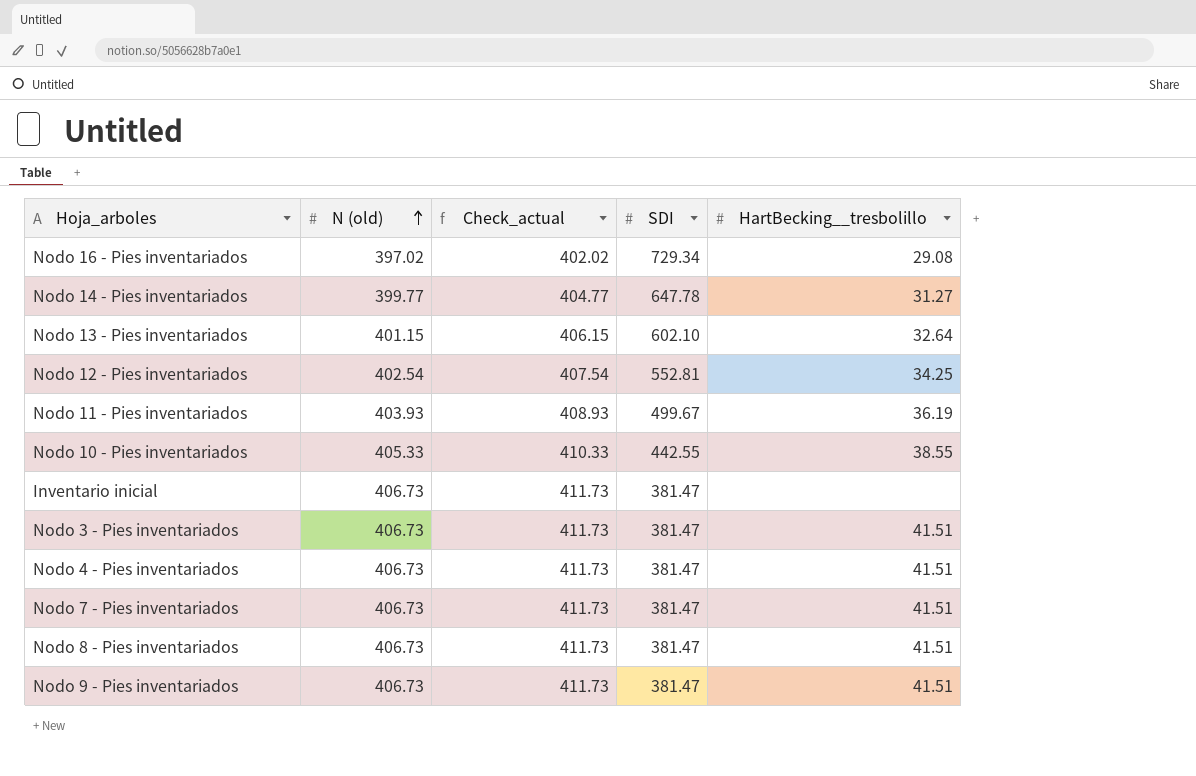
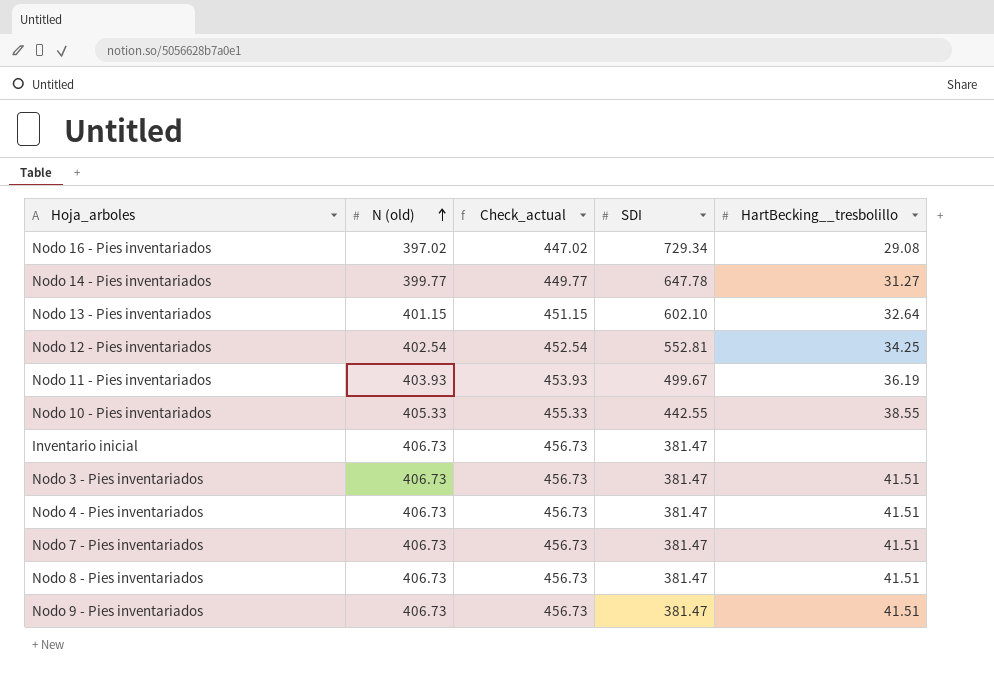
column Check_actual | formula: [N (old)] + 5 -> [N (old)] + 50

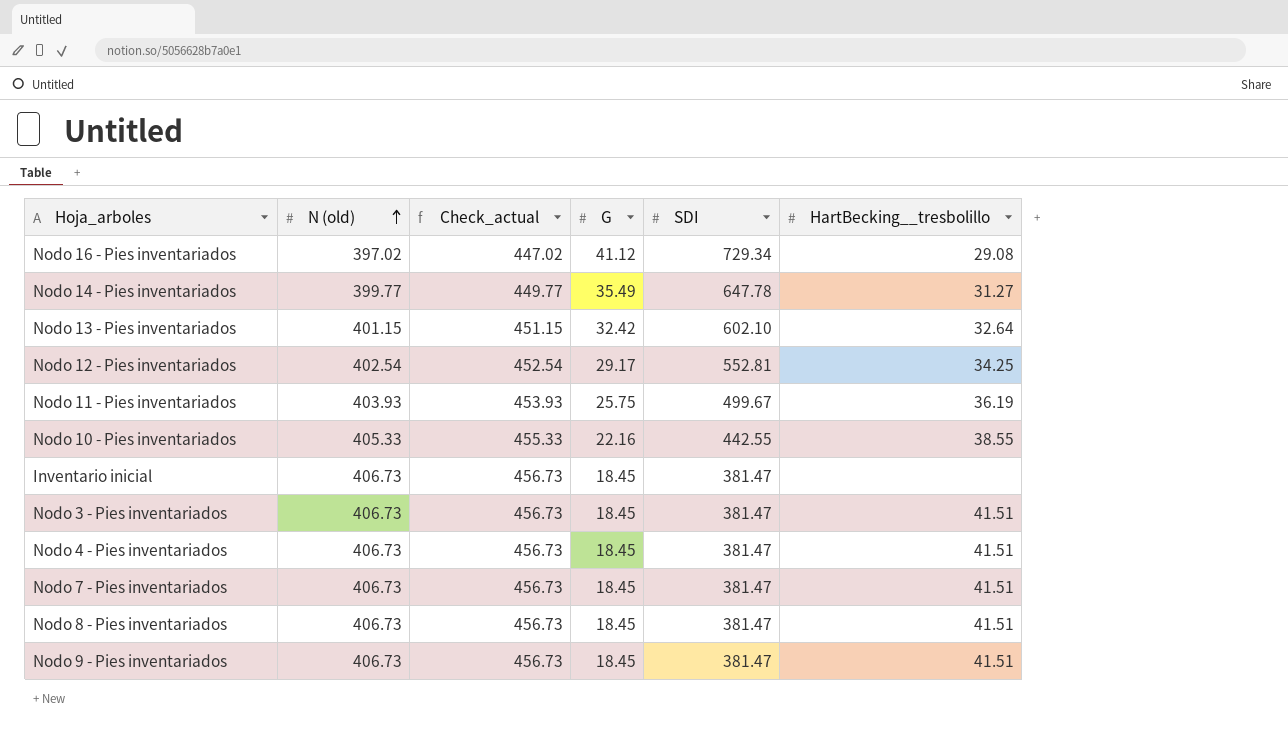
column G | position: none -> 4

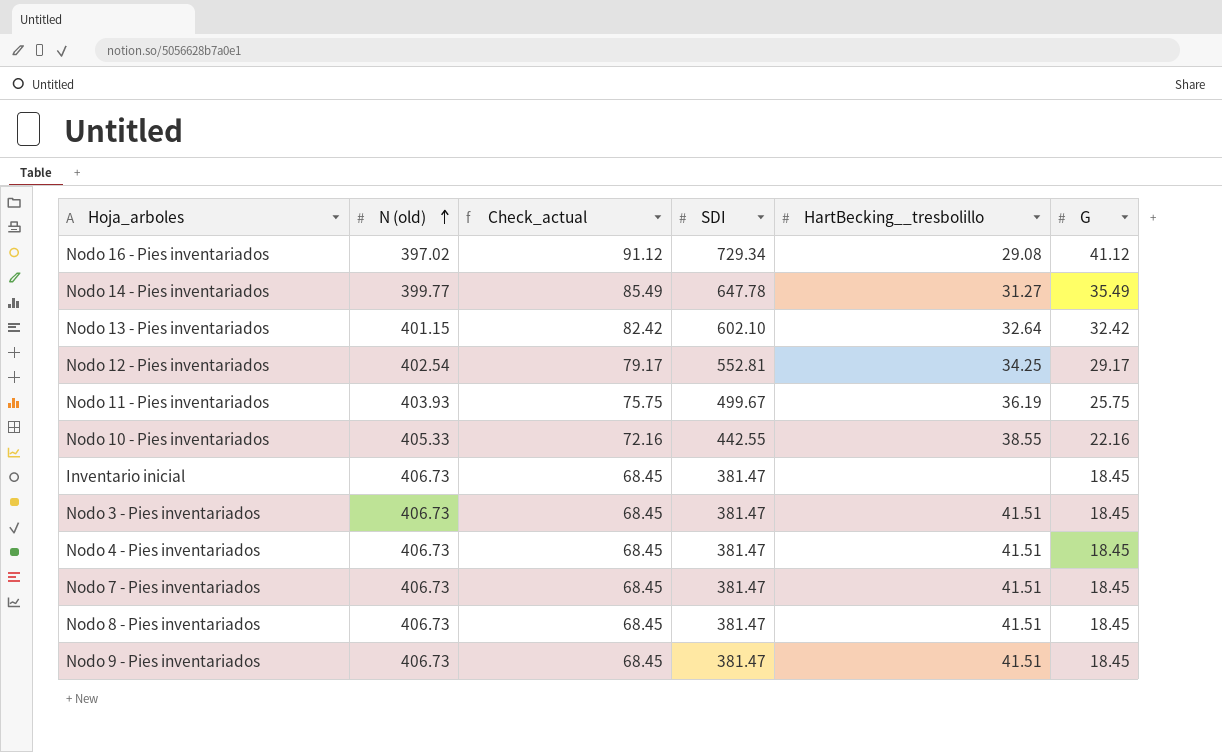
column Check_actual | formula: [N (old)] + 50 -> [G] + 50
column G | position: 4 -> 6

